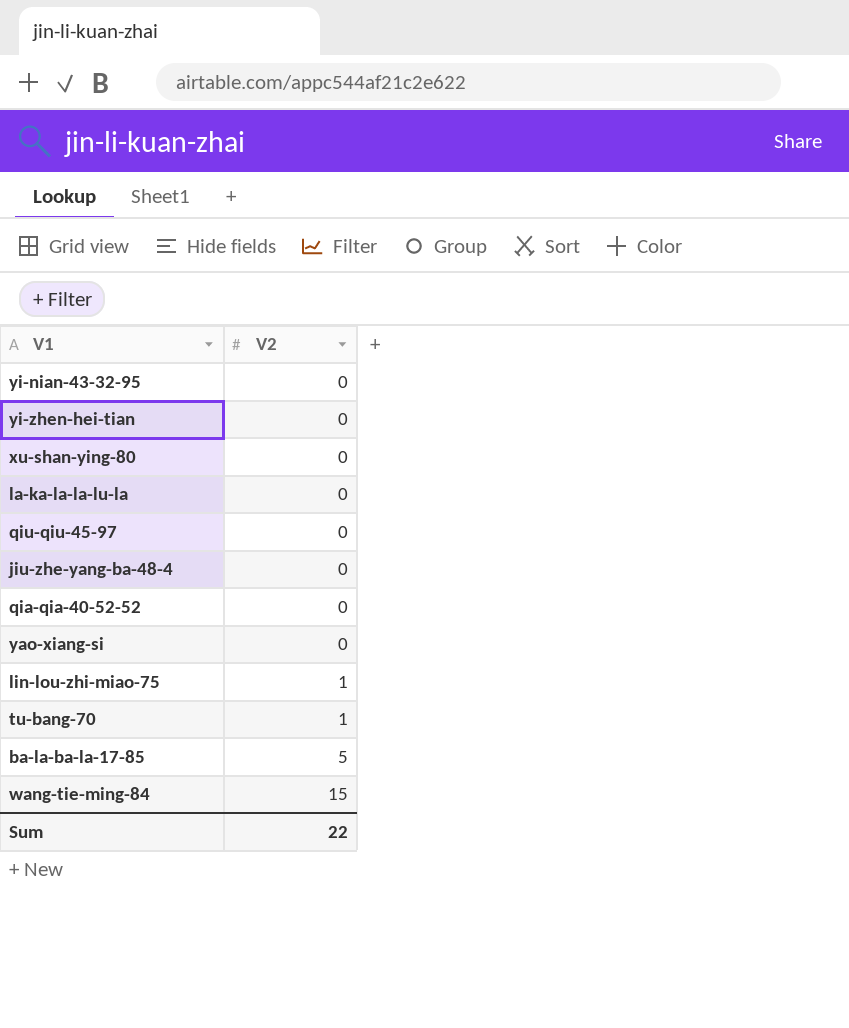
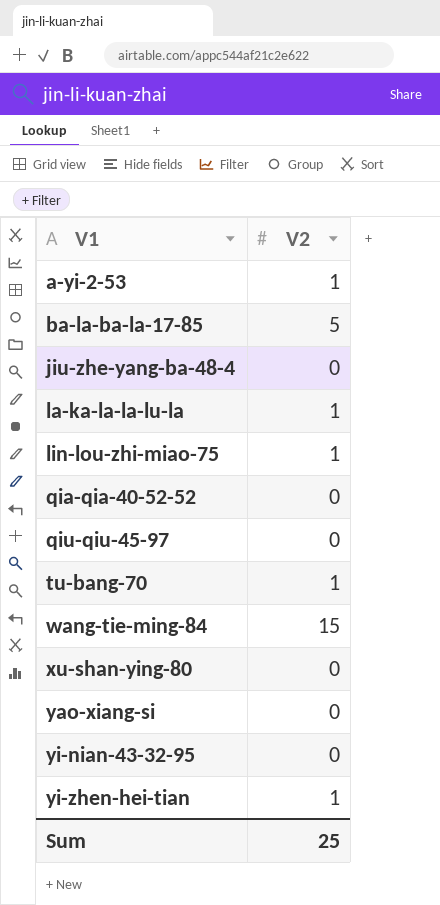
row order: V2 ascending -> V1 ascending
row a-yi-2-53: none -> 1
la-ka-la-la-lu-la | V2: 0 -> 1
yi-zhen-hei-tian | V2: 0 -> 1
Sum | V2: 22 -> 25

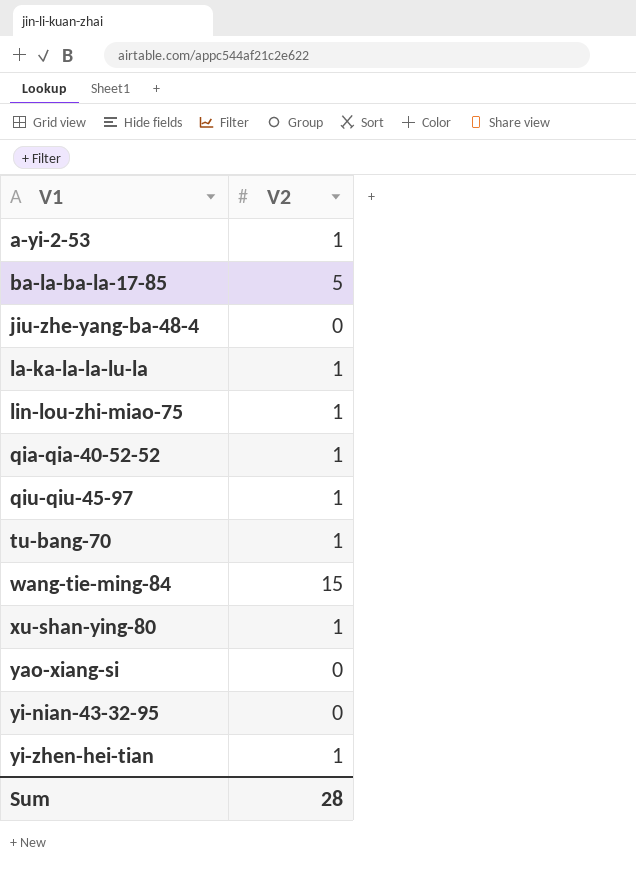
qia-qia-40-52-52 | V2: 0 -> 1
qiu-qiu-45-97 | V2: 0 -> 1
xu-shan-ying-80 | V2: 0 -> 1
Sum | V2: 25 -> 28

